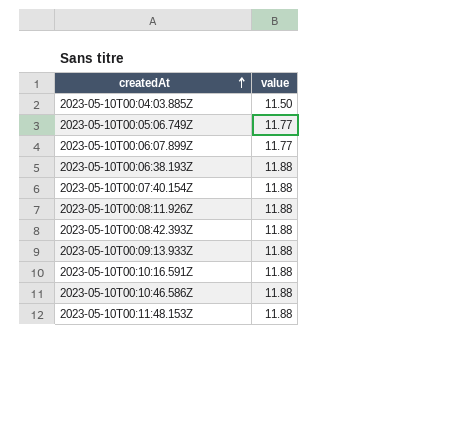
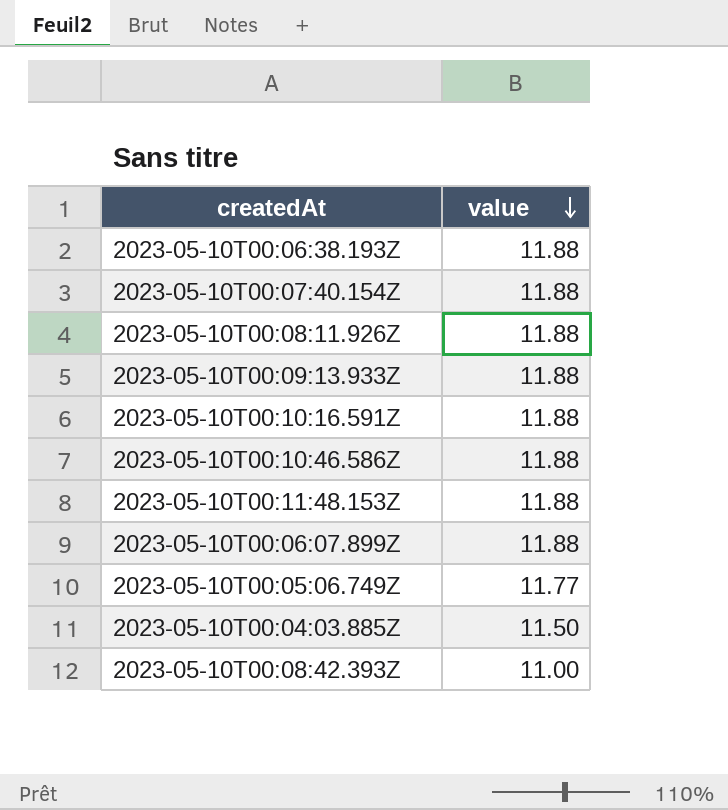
row order: createdAt ascending -> value descending
2023-05-10T00:06:07.899Z | value: 11.77 -> 11.88
2023-05-10T00:08:42.393Z | value: 11.88 -> 11.00

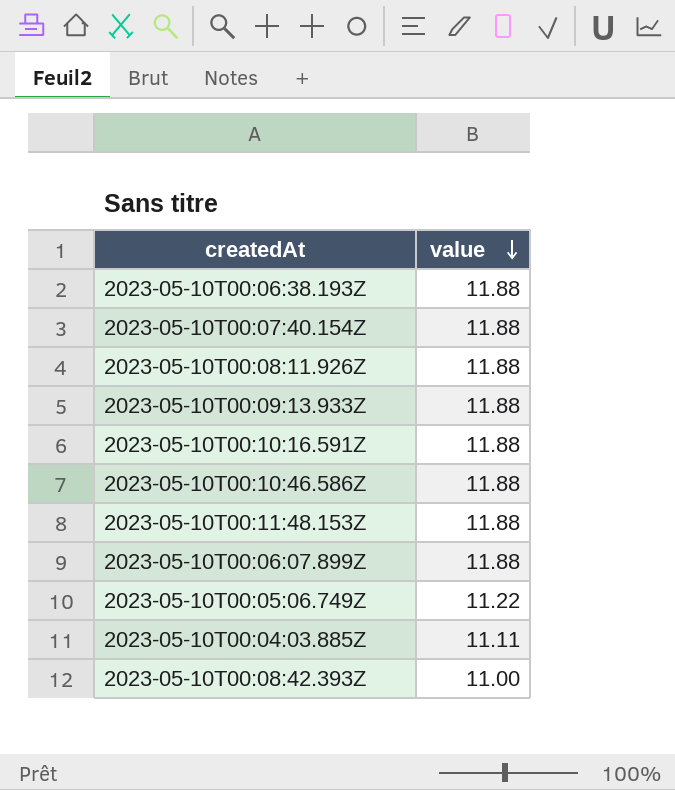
2023-05-10T00:05:06.749Z | value: 11.77 -> 11.22
2023-05-10T00:04:03.885Z | value: 11.50 -> 11.11

